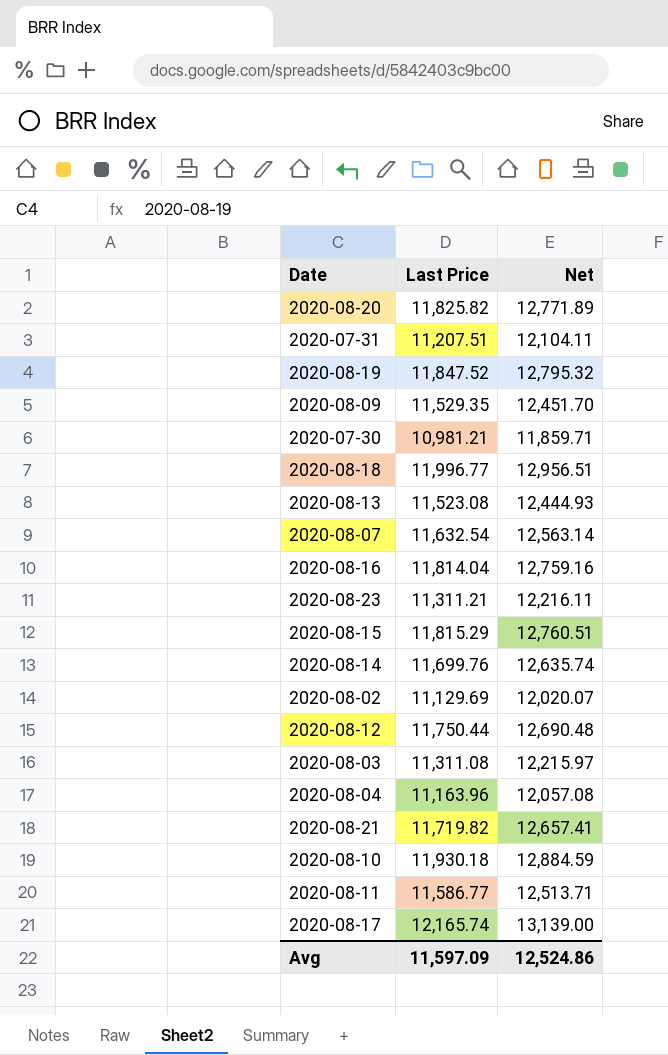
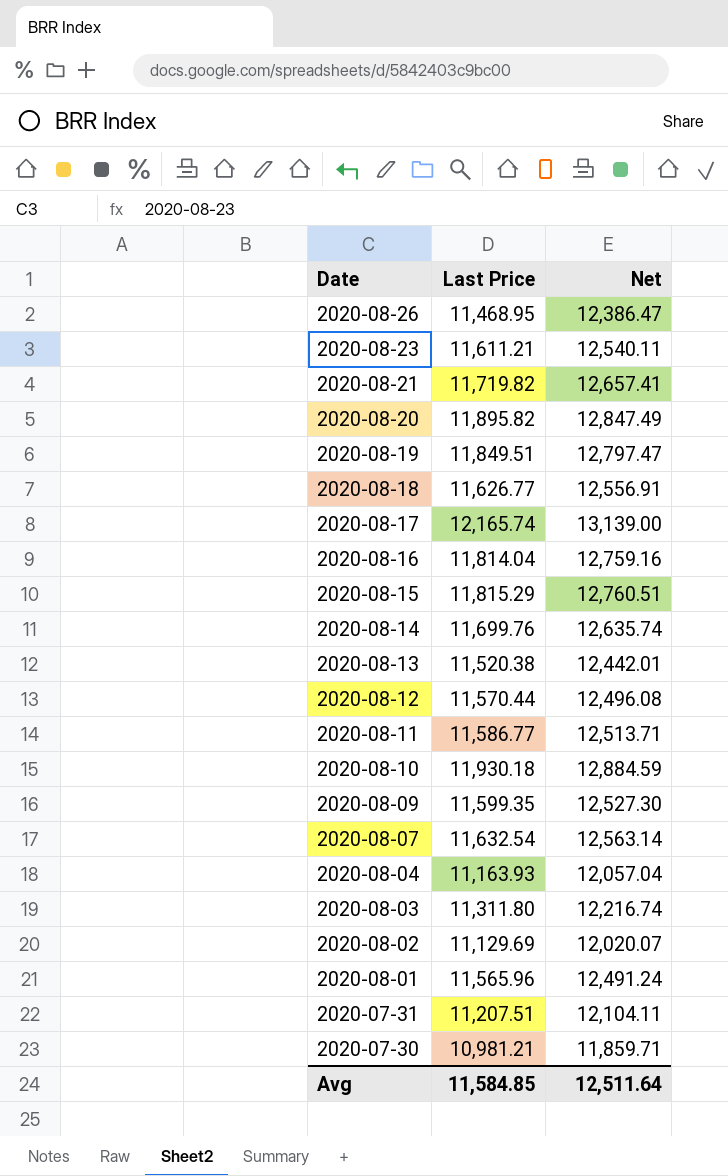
row order: none -> Date descending
row 2020-08-26: none -> 11,468.95 | 12,386.47
2020-08-23 | Last Price: 11,311.21 -> 11,611.21
2020-08-23 | Net: 12,216.11 -> 12,540.11
2020-08-20 | Last Price: 11,825.82 -> 11,895.82
2020-08-20 | Net: 12,771.89 -> 12,847.49
2020-08-19 | Last Price: 11,847.52 -> 11,849.51
2020-08-19 | Net: 12,795.32 -> 12,797.47
2020-08-18 | Last Price: 11,996.77 -> 11,626.77
2020-08-18 | Net: 12,956.51 -> 12,556.91
2020-08-13 | Last Price: 11,523.08 -> 11,520.38
2020-08-13 | Net: 12,444.93 -> 12,442.01
2020-08-12 | Last Price: 11,750.44 -> 11,570.44
2020-08-12 | Net: 12,690.48 -> 12,496.08
2020-08-09 | Last Price: 11,529.35 -> 11,599.35
2020-08-09 | Net: 12,451.70 -> 12,527.30
2020-08-04 | Last Price: 11,163.96 -> 11,163.93
2020-08-04 | Net: 12,057.08 -> 12,057.04
2020-08-03 | Last Price: 11,311.08 -> 11,311.80
2020-08-03 | Net: 12,215.97 -> 12,216.74
row 2020-08-01: none -> 11,565.96 | 12,491.24
Avg | Last Price: 11,597.09 -> 11,584.85
Avg | Net: 12,524.86 -> 12,511.64

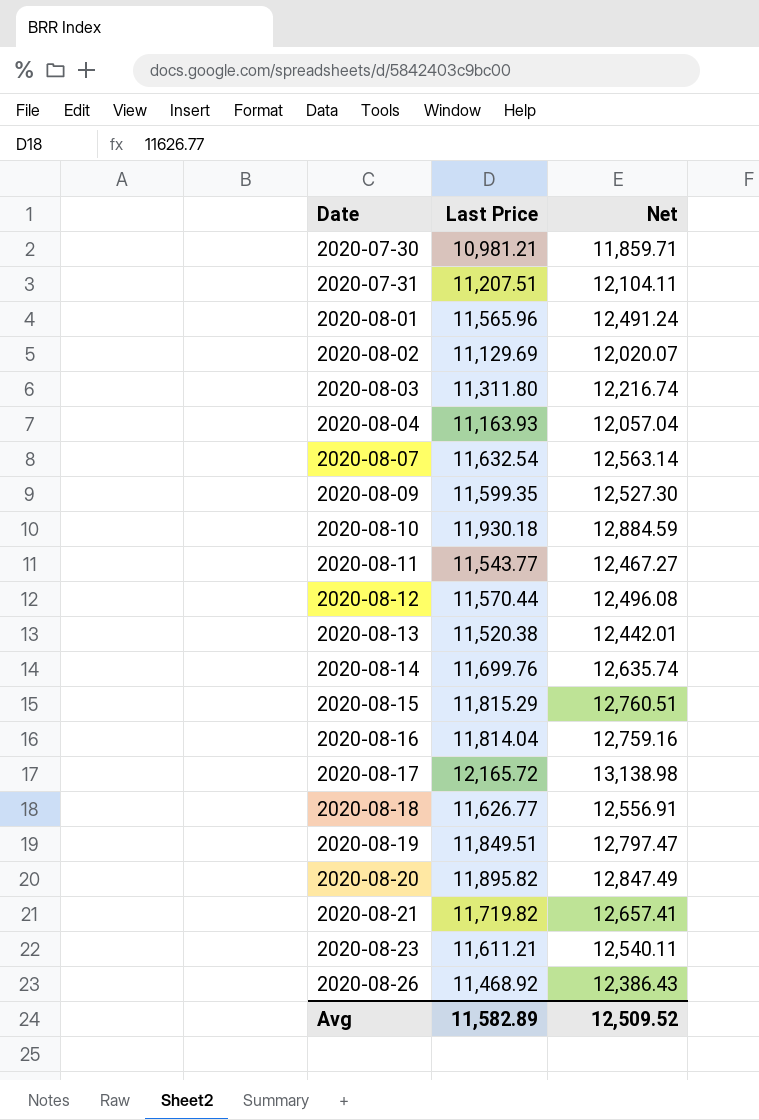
row order: Date descending -> Date ascending
2020-08-11 | Last Price: 11,586.77 -> 11,543.77
2020-08-11 | Net: 12,513.71 -> 12,467.27
2020-08-17 | Last Price: 12,165.74 -> 12,165.72
2020-08-17 | Net: 13,139.00 -> 13,138.98
2020-08-26 | Last Price: 11,468.95 -> 11,468.92
2020-08-26 | Net: 12,386.47 -> 12,386.43
Avg | Last Price: 11,584.85 -> 11,582.89
Avg | Net: 12,511.64 -> 12,509.52

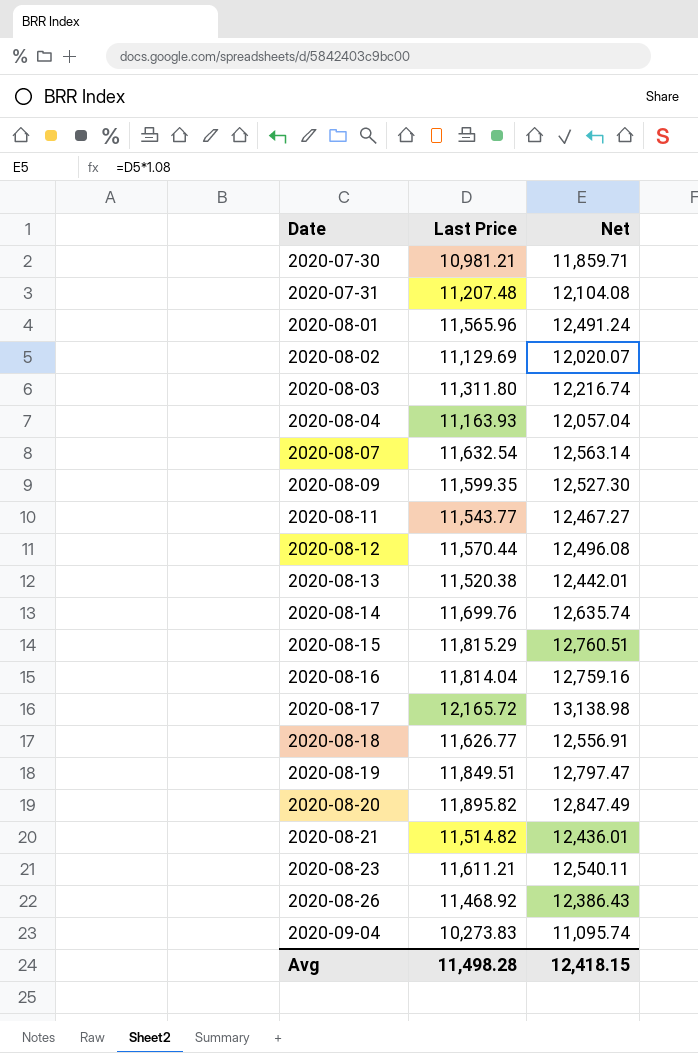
row 2020-08-10: 11,930.18 | 12,884.59 -> none
2020-07-31 | Last Price: 11,207.51 -> 11,207.48
2020-07-31 | Net: 12,104.11 -> 12,104.08
2020-08-21 | Last Price: 11,719.82 -> 11,514.82
2020-08-21 | Net: 12,657.41 -> 12,436.01
row 2020-09-04: none -> 10,273.83 | 11,095.74
Avg | Last Price: 11,582.89 -> 11,498.28
Avg | Net: 12,509.52 -> 12,418.15

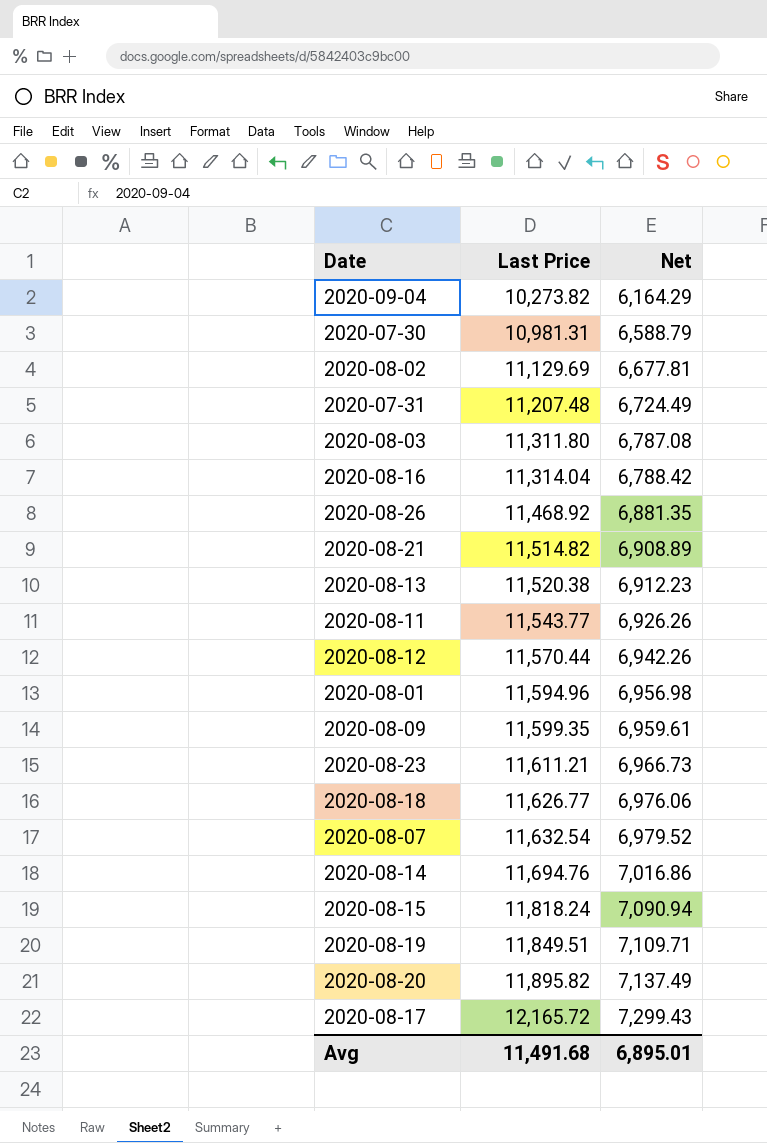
row order: Date ascending -> Last Price ascending
column Net | formula: [Last Price] * 1.08 -> [Last Price] * 0.6
row 2020-08-04: 11,163.93 | 12,057.04 -> none
2020-09-04 | Last Price: 10,273.83 -> 10,273.82
2020-07-30 | Last Price: 10,981.21 -> 10,981.31
2020-08-16 | Last Price: 11,814.04 -> 11,314.04
2020-08-01 | Last Price: 11,565.96 -> 11,594.96
2020-08-14 | Last Price: 11,699.76 -> 11,694.76
2020-08-15 | Last Price: 11,815.29 -> 11,818.24
Avg | Last Price: 11,498.28 -> 11,491.68
Avg | Net: 12,418.15 -> 6,895.01

